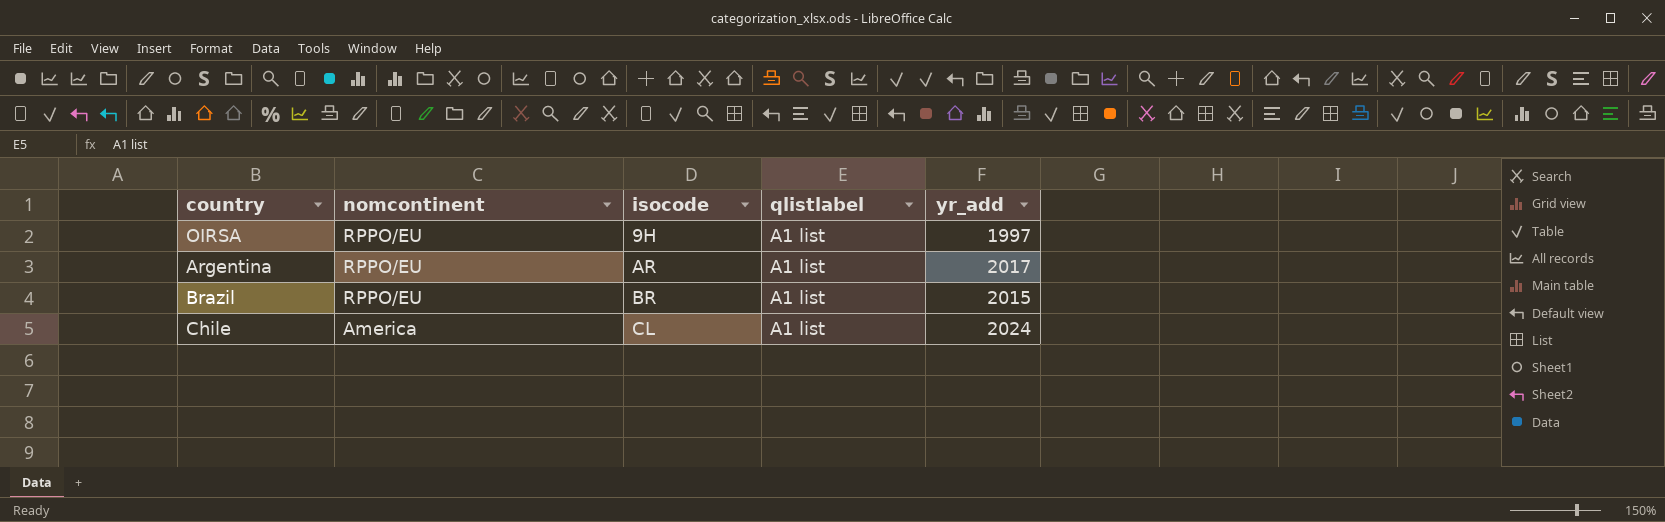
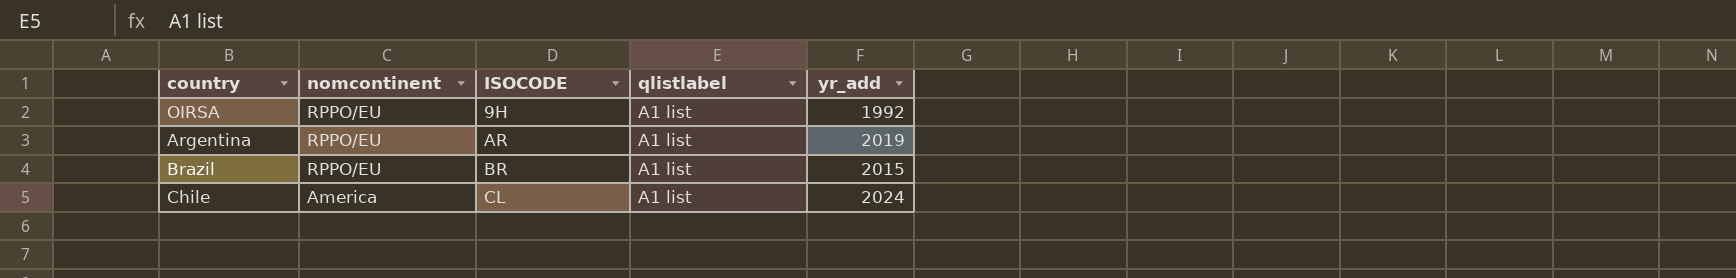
column name: isocode -> ISOCODE
OIRSA | yr_add: 1997 -> 1992
Argentina | yr_add: 2017 -> 2019

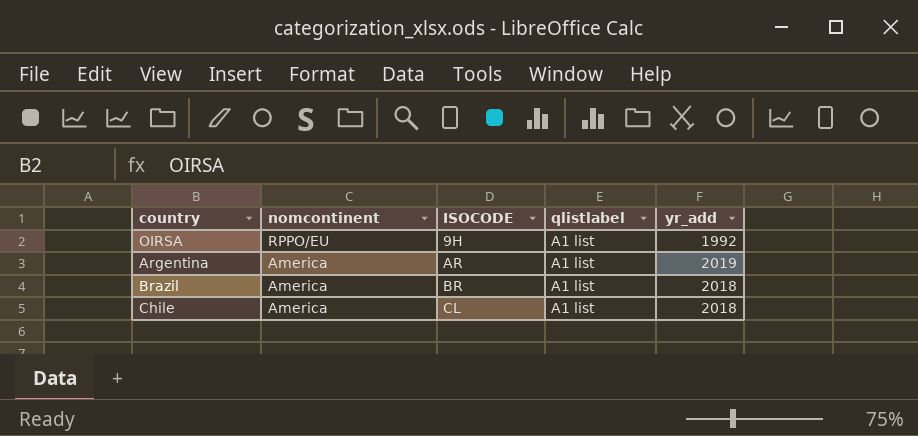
Argentina | nomcontinent: RPPO/EU -> America
Brazil | nomcontinent: RPPO/EU -> America
Brazil | yr_add: 2015 -> 2018
Chile | yr_add: 2024 -> 2018

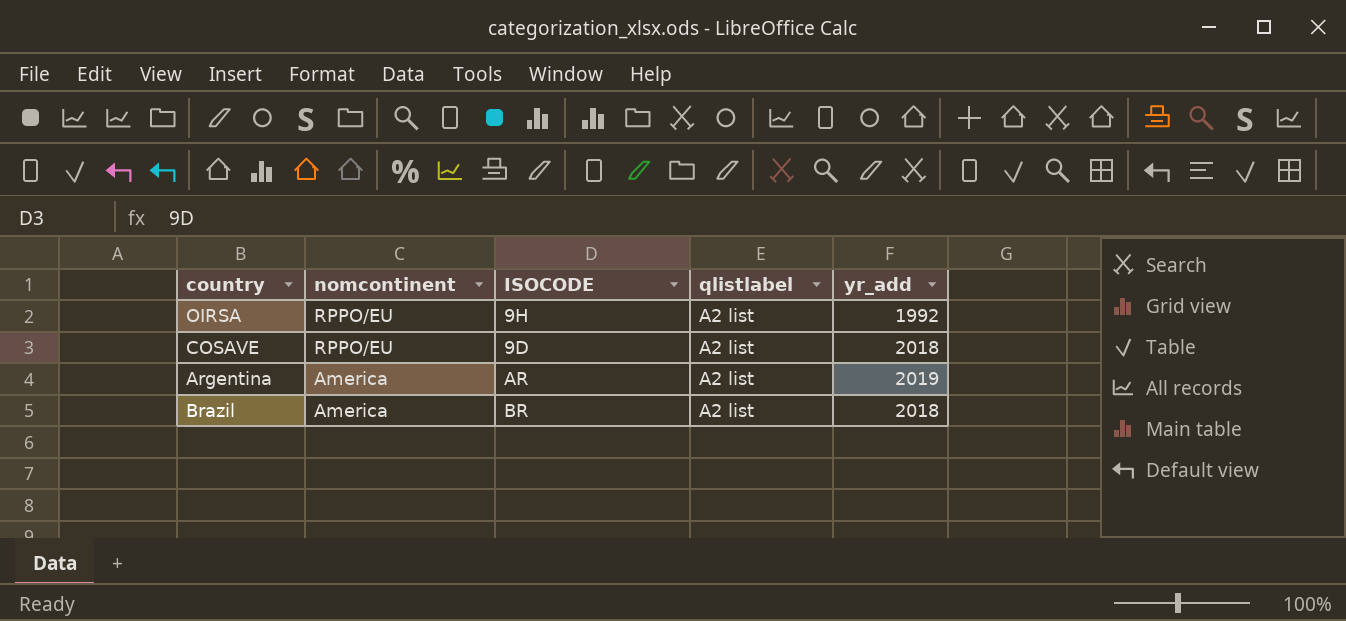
row Chile: America | CL | A1 list | 2018 -> none
OIRSA | qlistlabel: A1 list -> A2 list
row COSAVE: none -> RPPO/EU | 9D | A2 list | 2018
Argentina | qlistlabel: A1 list -> A2 list
Brazil | qlistlabel: A1 list -> A2 list

